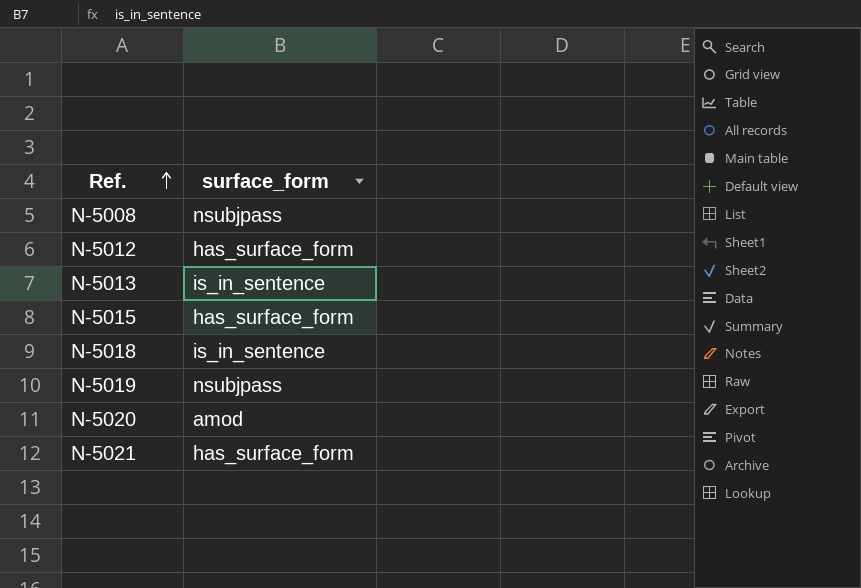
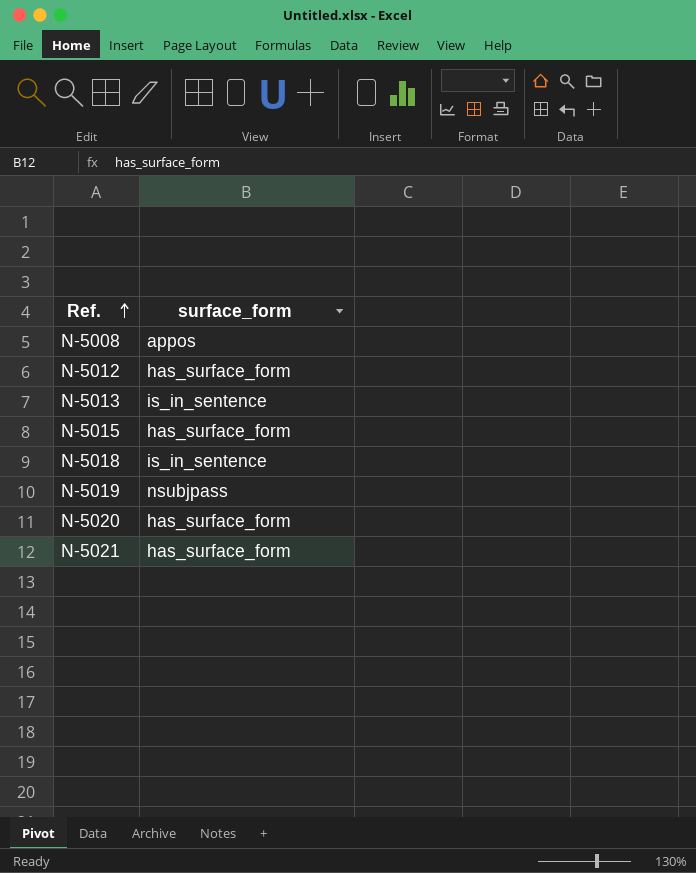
N-5008 | surface_form: nsubjpass -> appos
N-5020 | surface_form: amod -> has_surface_form

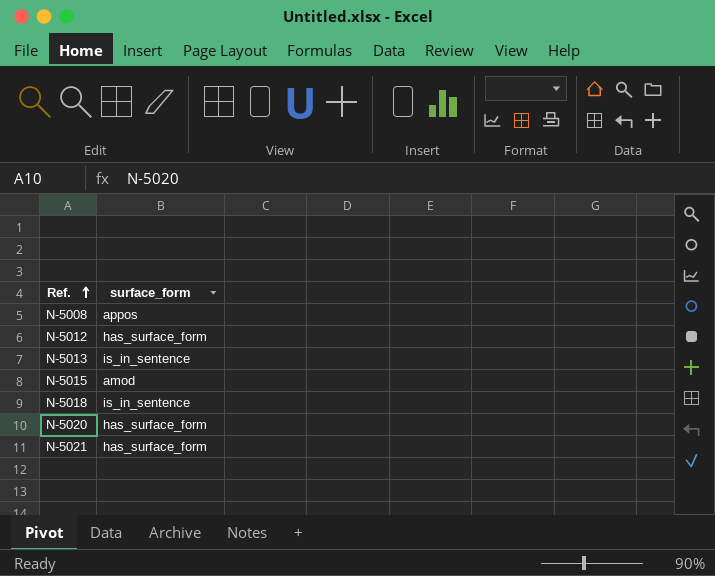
row N-5019: nsubjpass -> none
N-5015 | surface_form: has_surface_form -> amod

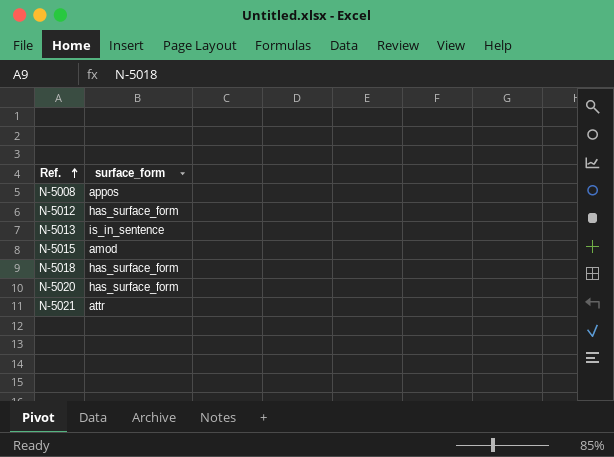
N-5018 | surface_form: is_in_sentence -> has_surface_form
N-5021 | surface_form: has_surface_form -> attr

